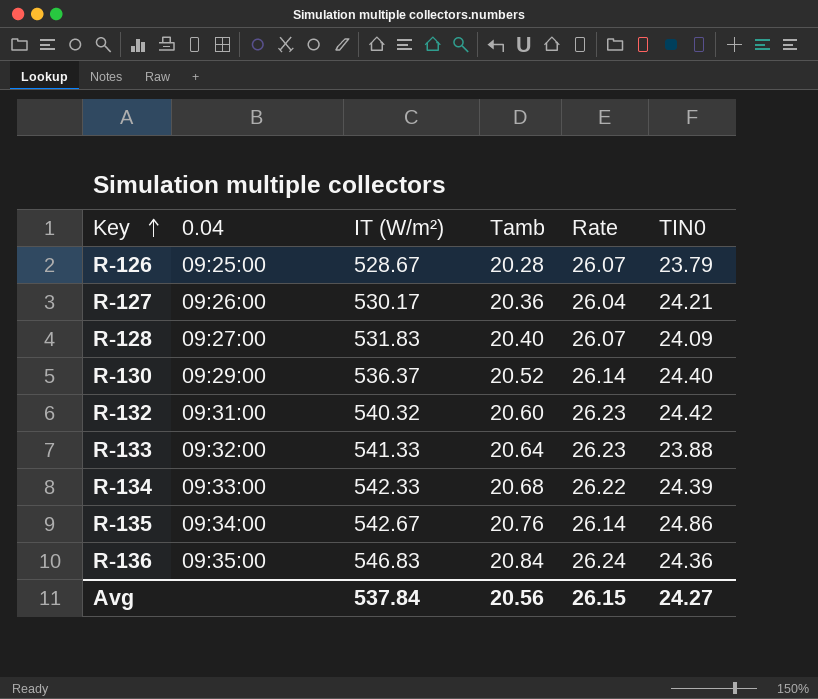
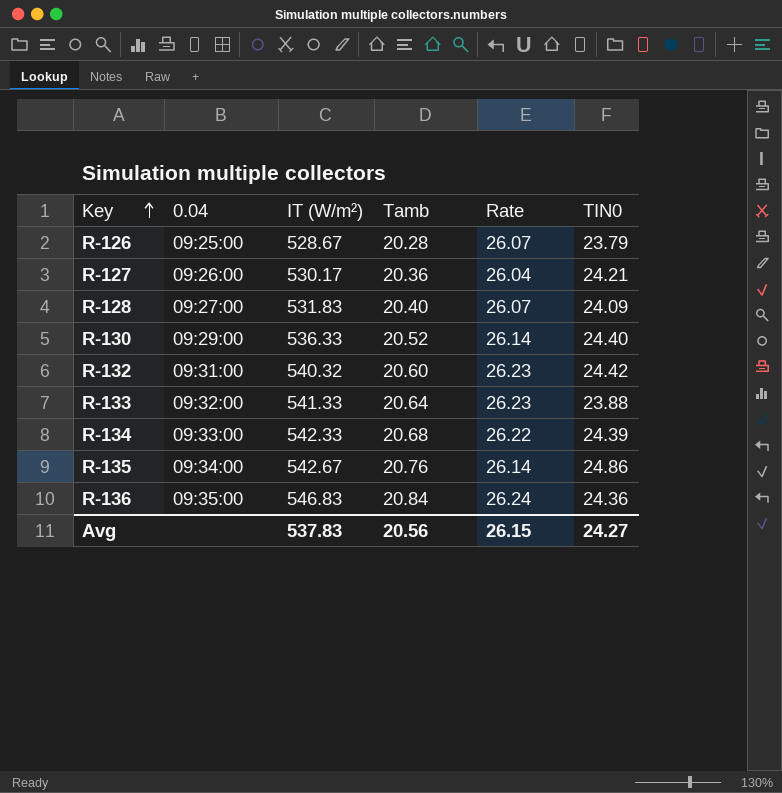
R-130 | IT (W/m²): 536.37 -> 536.33
Avg | IT (W/m²): 537.84 -> 537.83

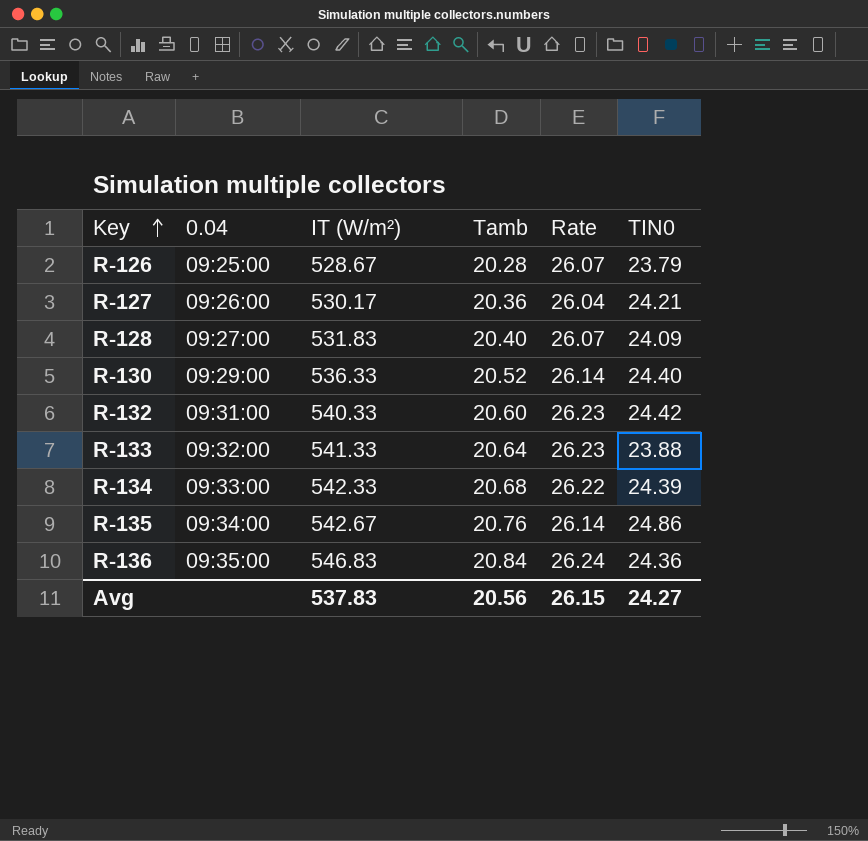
R-132 | IT (W/m²): 540.32 -> 540.33

